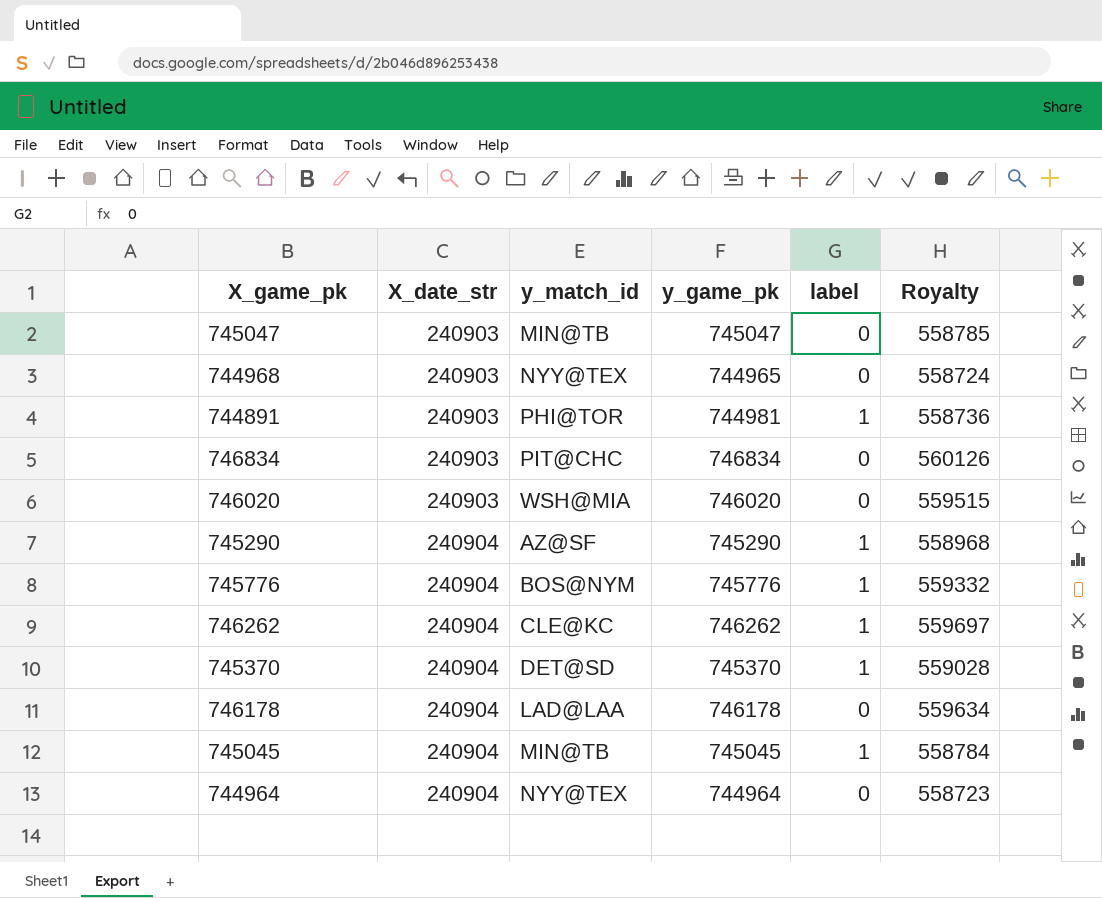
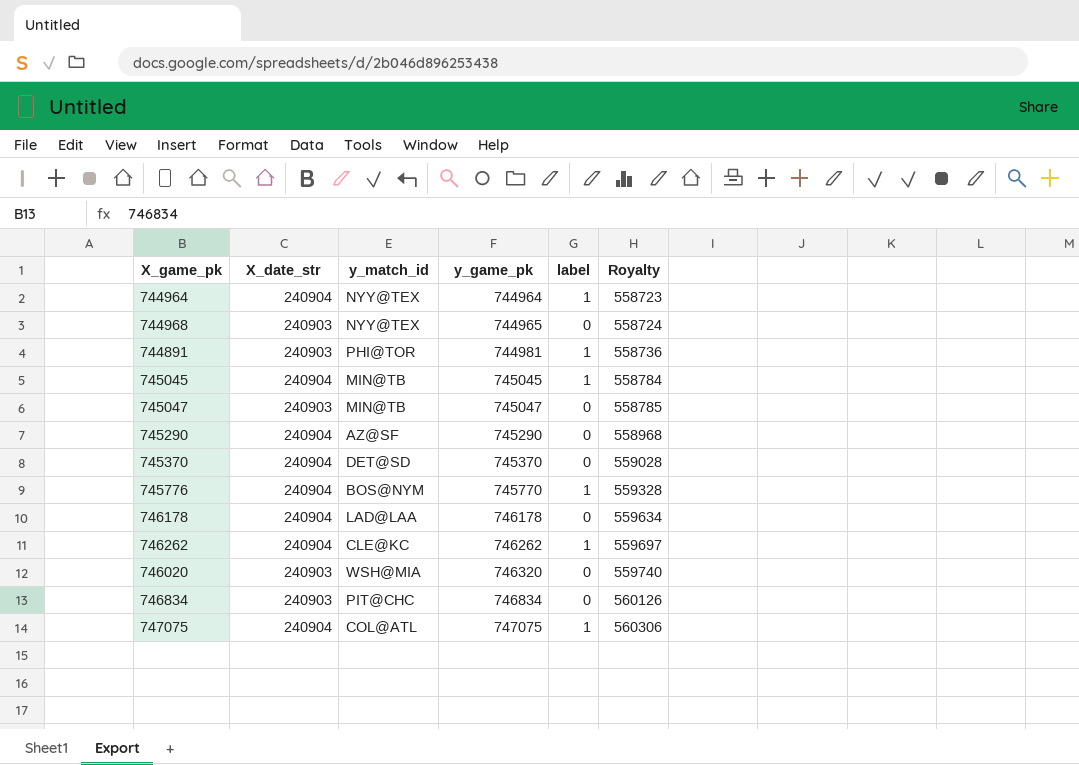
row order: X_date_str ascending -> y_game_pk ascending
744964 | label: 0 -> 1
745290 | label: 1 -> 0
745370 | label: 1 -> 0
745776 | y_game_pk: 745776 -> 745770
745776 | Royalty: 559332 -> 559328
746020 | y_game_pk: 746020 -> 746320
746020 | Royalty: 559515 -> 559740
row 747075: none -> 240904 | COL@ATL | 747075 | 1 | 560306

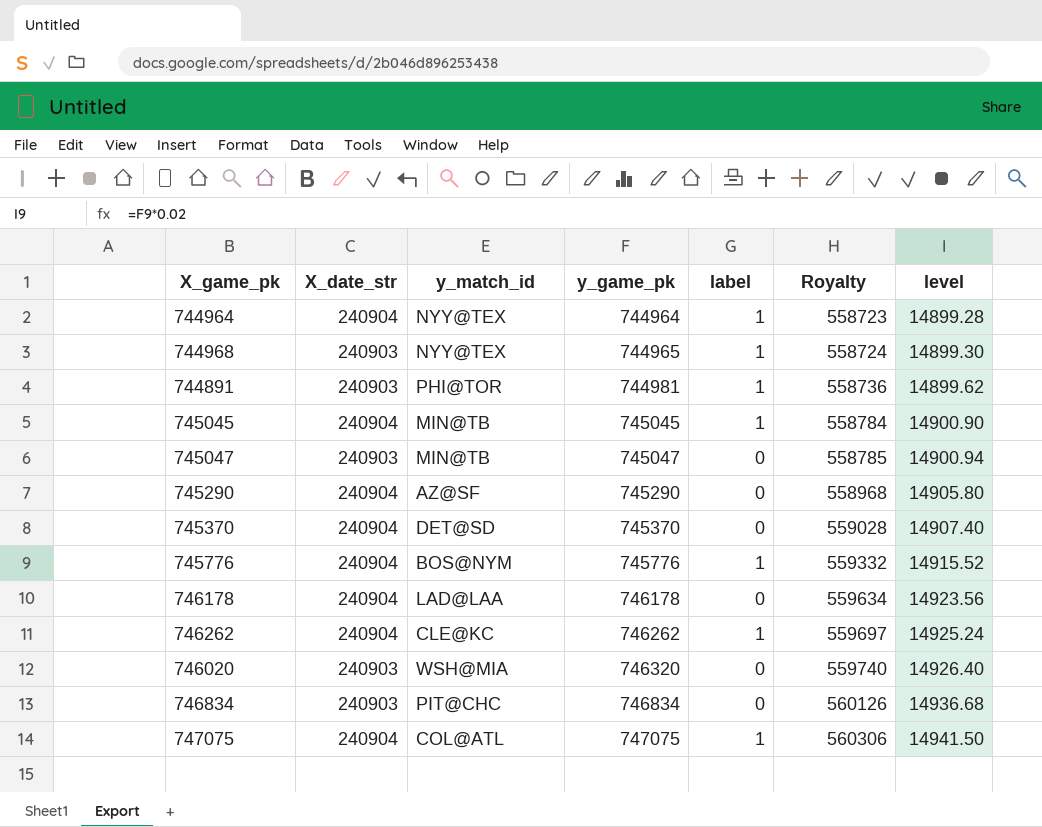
column level | formula: none -> [y_game_pk] * 0.02
744968 | label: 0 -> 1
745776 | y_game_pk: 745770 -> 745776
745776 | Royalty: 559328 -> 559332

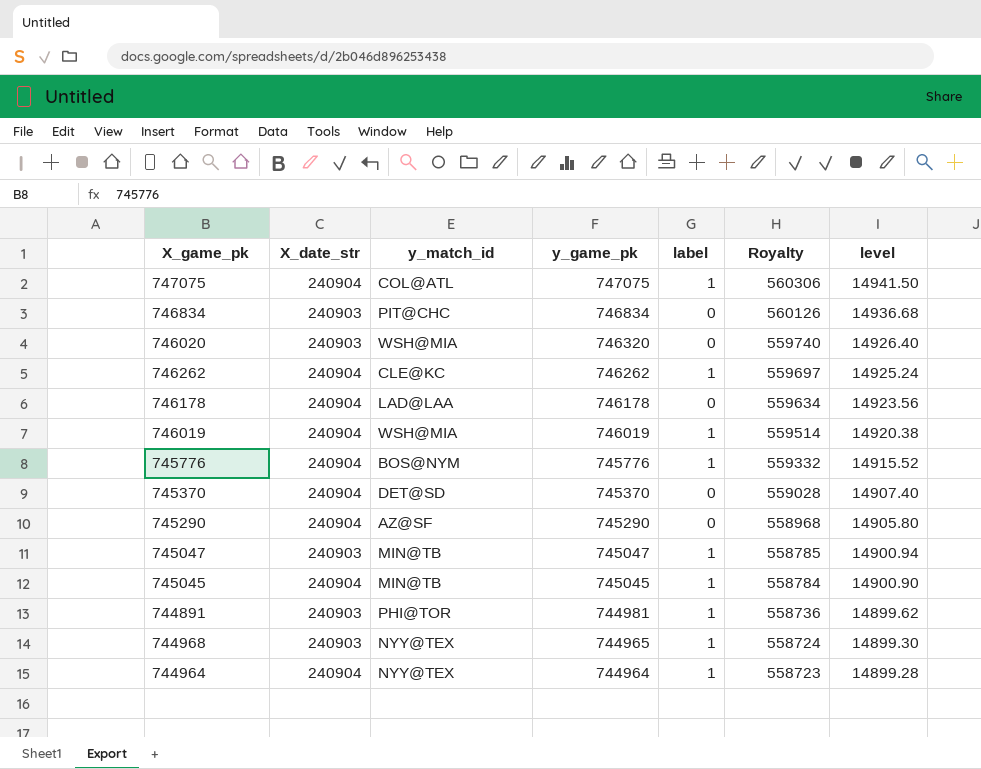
row order: y_game_pk ascending -> y_game_pk descending
row 746019: none -> 240904 | WSH@MIA | 746019 | 1 | 559514 | 14920.38
745047 | label: 0 -> 1

